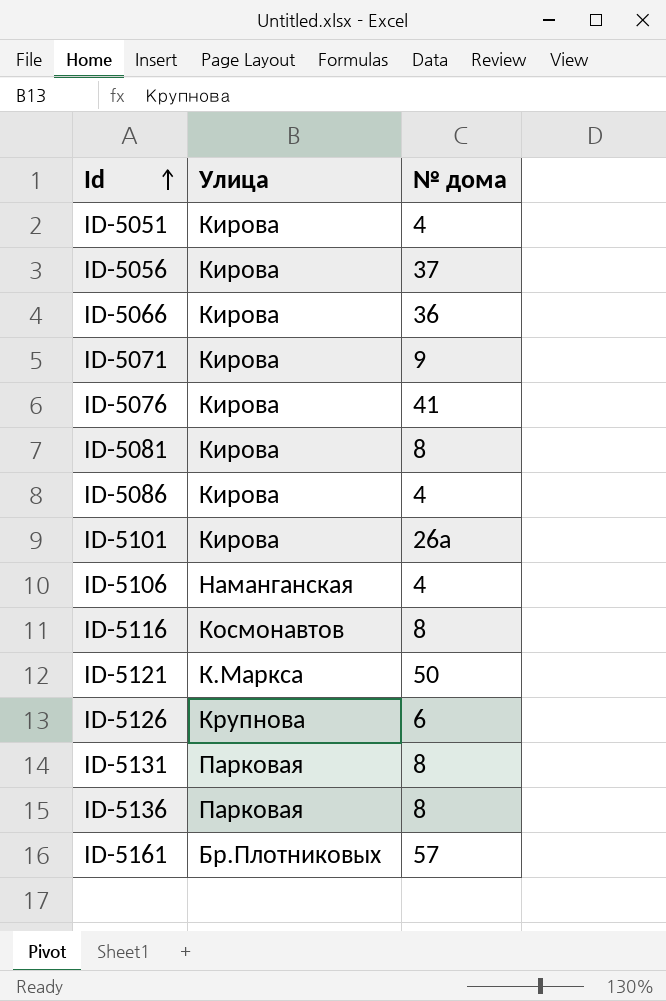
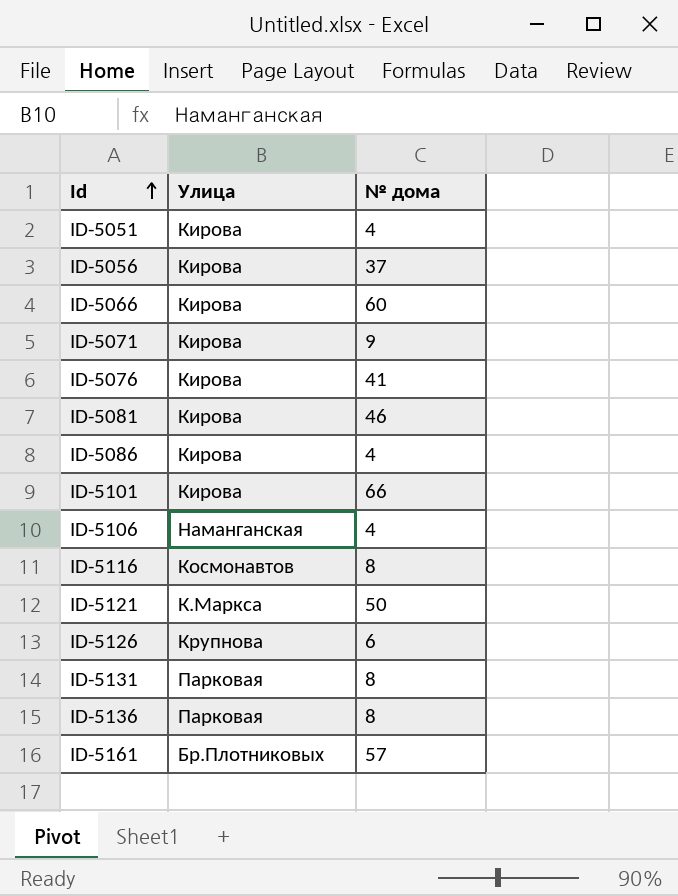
ID-5066 | № дома: 36 -> 60
ID-5081 | № дома: 8 -> 46
ID-5101 | № дома: 26а -> 66

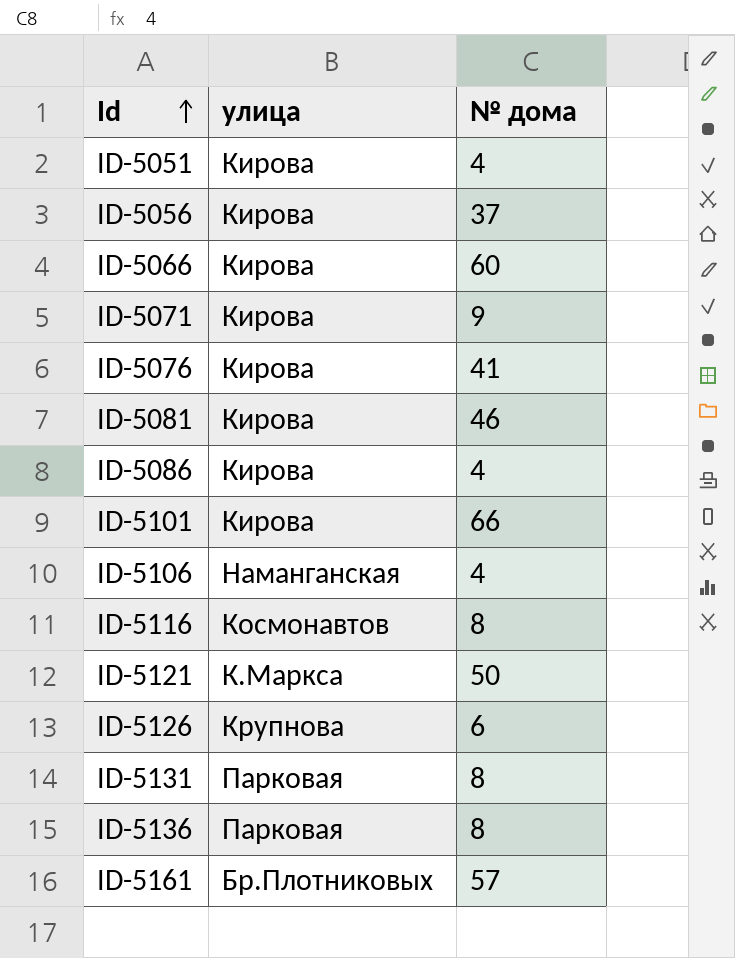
column name: Улица -> улица

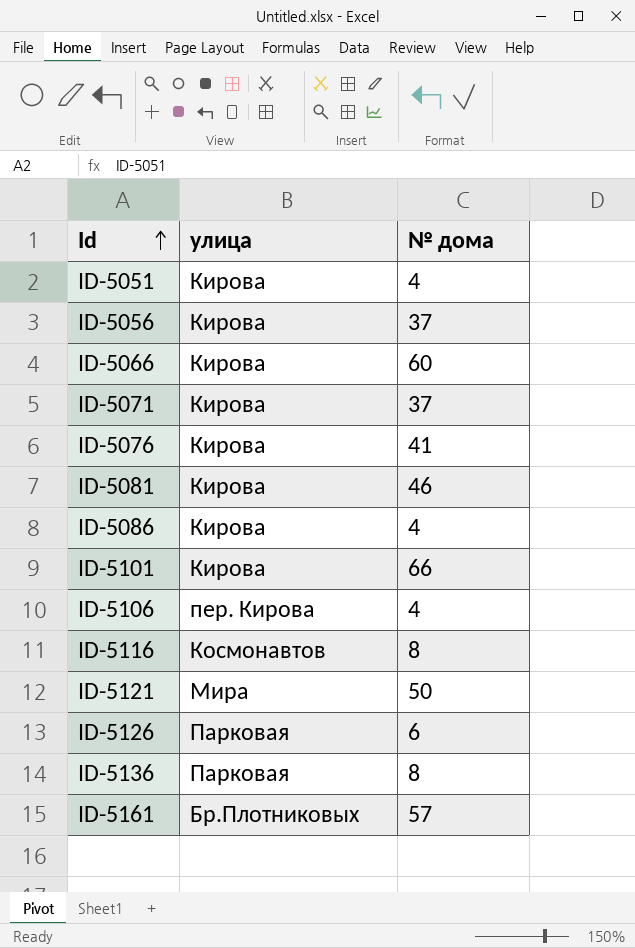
row ID-5131: Парковая | 8 -> none
ID-5071 | № дома: 9 -> 37
ID-5106 | улица: Наманганская -> пер. Кирова
ID-5121 | улица: К.Маркса -> Мира
ID-5126 | улица: Крупнова -> Парковая

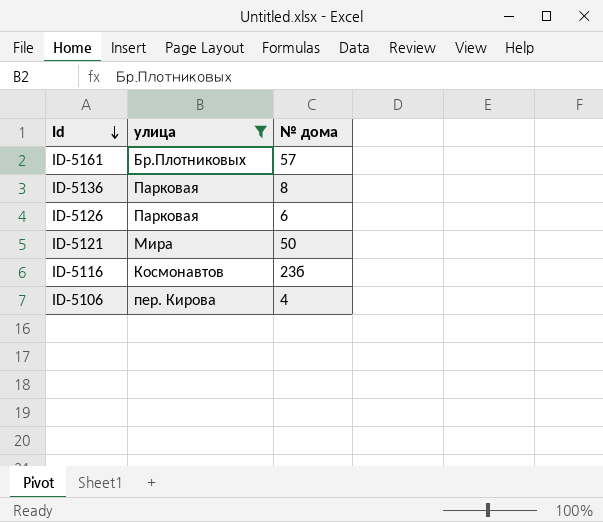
filter: none -> улица != Кирова
row order: Id ascending -> Id descending
ID-5116 | № дома: 8 -> 23б

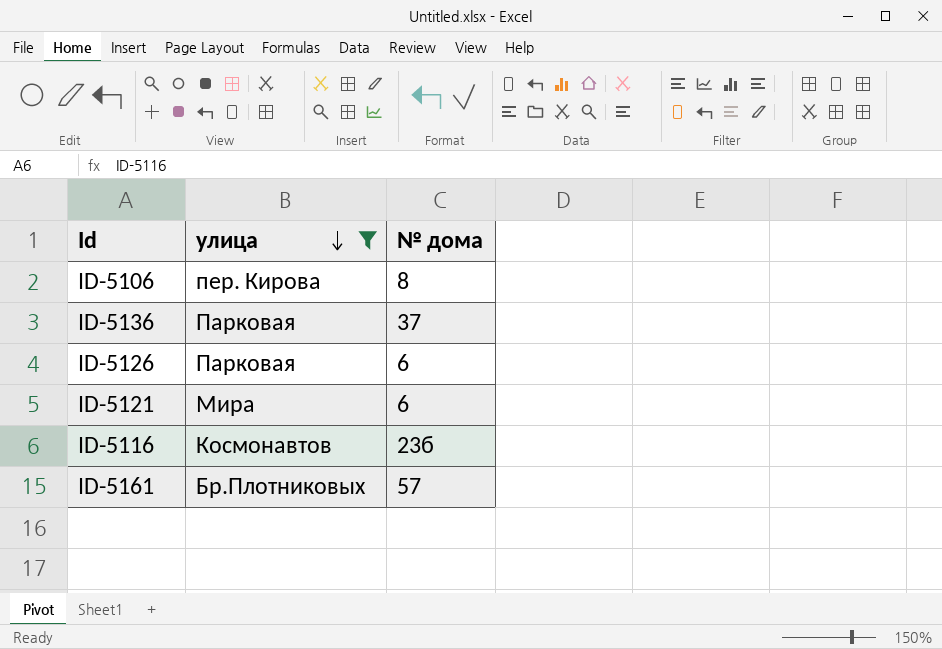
row order: Id descending -> улица descending
ID-5106 | № дома: 4 -> 8
ID-5136 | № дома: 8 -> 37
ID-5121 | № дома: 50 -> 6

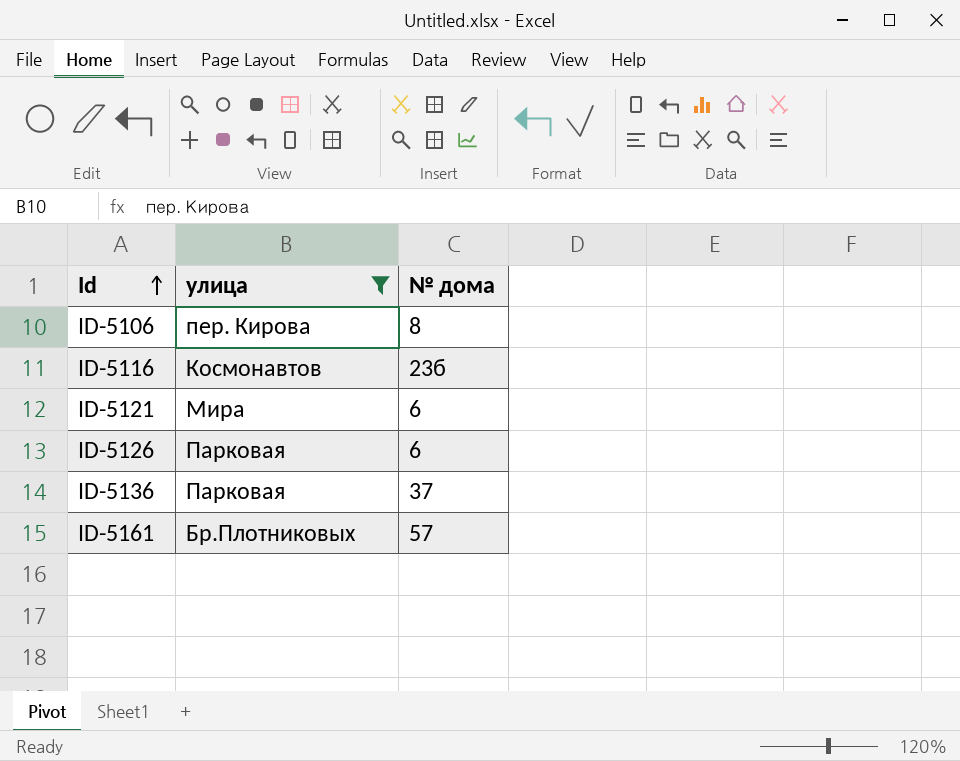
row order: улица descending -> Id ascending

